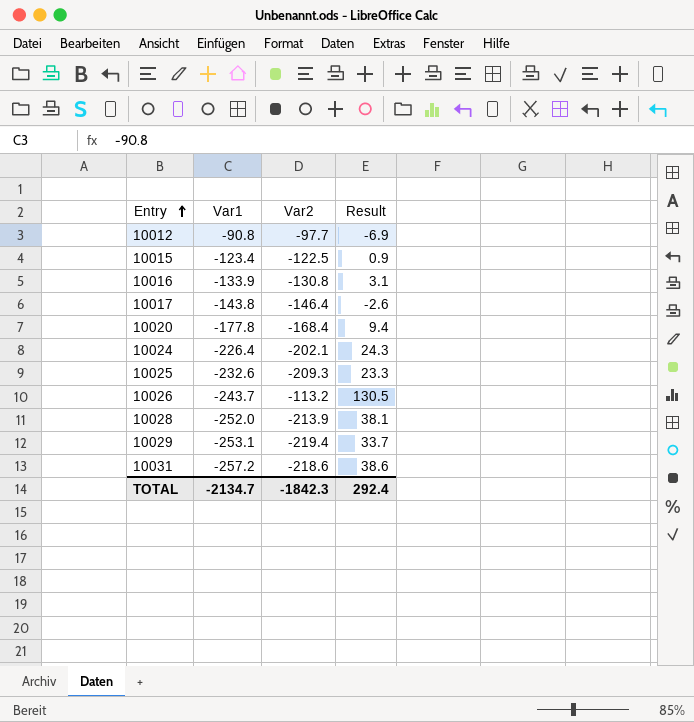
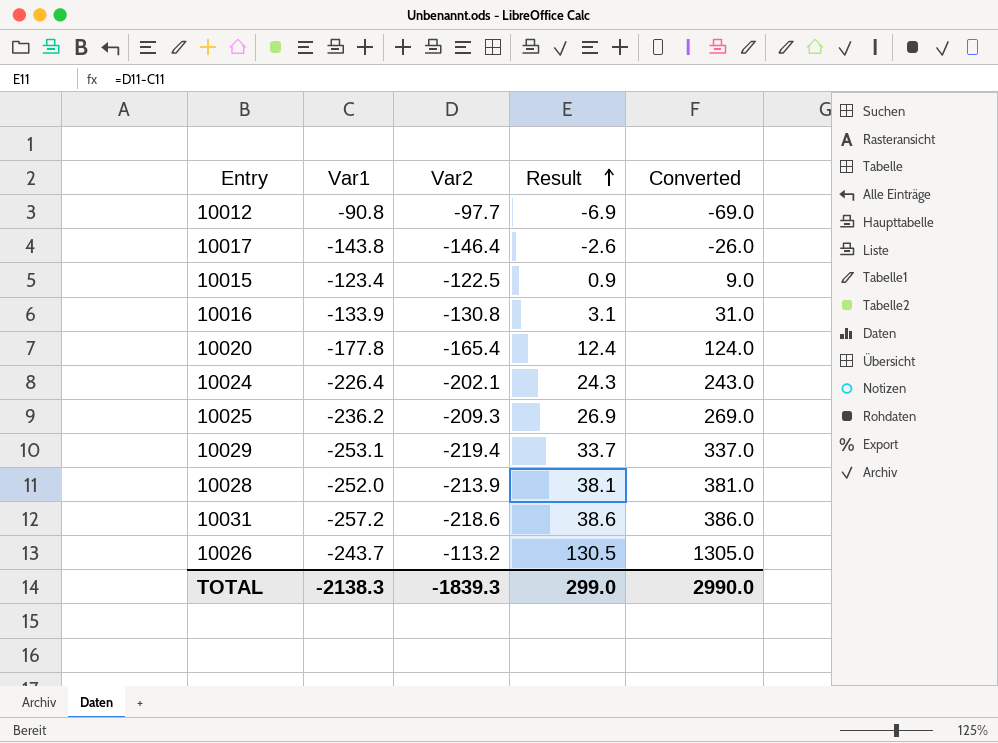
row order: Entry ascending -> Result ascending
column Converted | formula: none -> [Result] * 10
10020 | Var2: -168.4 -> -165.4
10020 | Result: 9.4 -> 12.4
10025 | Var1: -232.6 -> -236.2
10025 | Result: 23.3 -> 26.9
TOTAL | Var1: -2134.7 -> -2138.3
TOTAL | Var2: -1842.3 -> -1839.3
TOTAL | Result: 292.4 -> 299.0

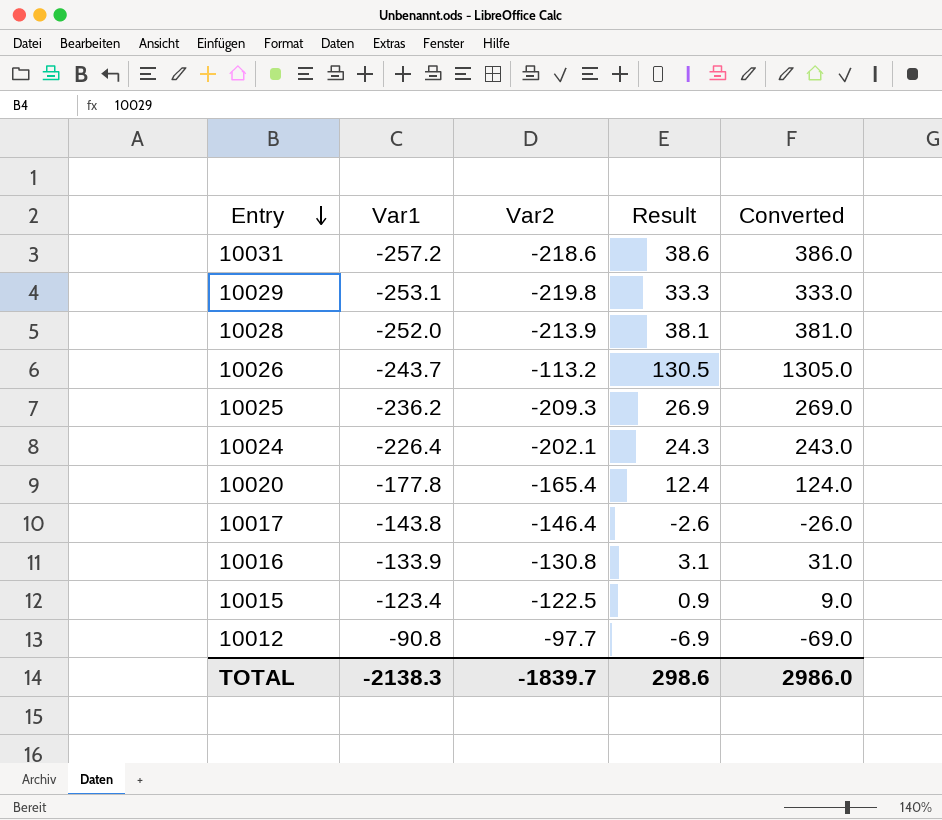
row order: Result ascending -> Entry descending
10029 | Var2: -219.4 -> -219.8
10029 | Result: 33.7 -> 33.3
10029 | Converted: 337.0 -> 333.0
TOTAL | Var2: -1839.3 -> -1839.7
TOTAL | Result: 299.0 -> 298.6
TOTAL | Converted: 2990.0 -> 2986.0

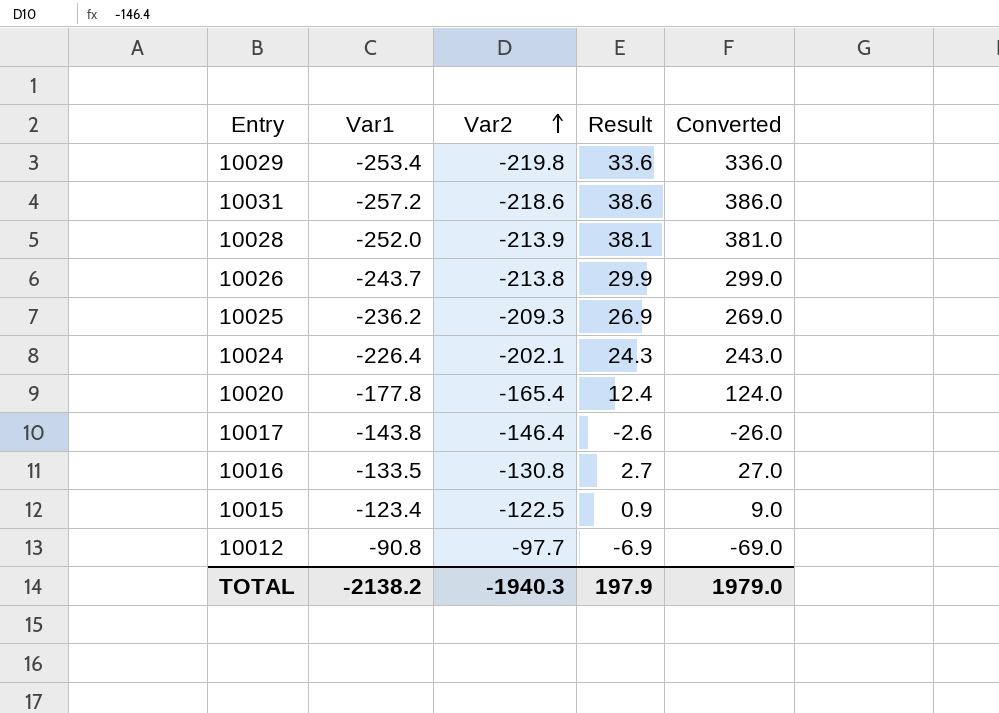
row order: Entry descending -> Var2 ascending
10029 | Var1: -253.1 -> -253.4
10029 | Result: 33.3 -> 33.6
10029 | Converted: 333.0 -> 336.0
10026 | Var2: -113.2 -> -213.8
10026 | Result: 130.5 -> 29.9
10026 | Converted: 1305.0 -> 299.0
10016 | Var1: -133.9 -> -133.5
10016 | Result: 3.1 -> 2.7
10016 | Converted: 31.0 -> 27.0
TOTAL | Var1: -2138.3 -> -2138.2
TOTAL | Var2: -1839.7 -> -1940.3
TOTAL | Result: 298.6 -> 197.9
TOTAL | Converted: 2986.0 -> 1979.0

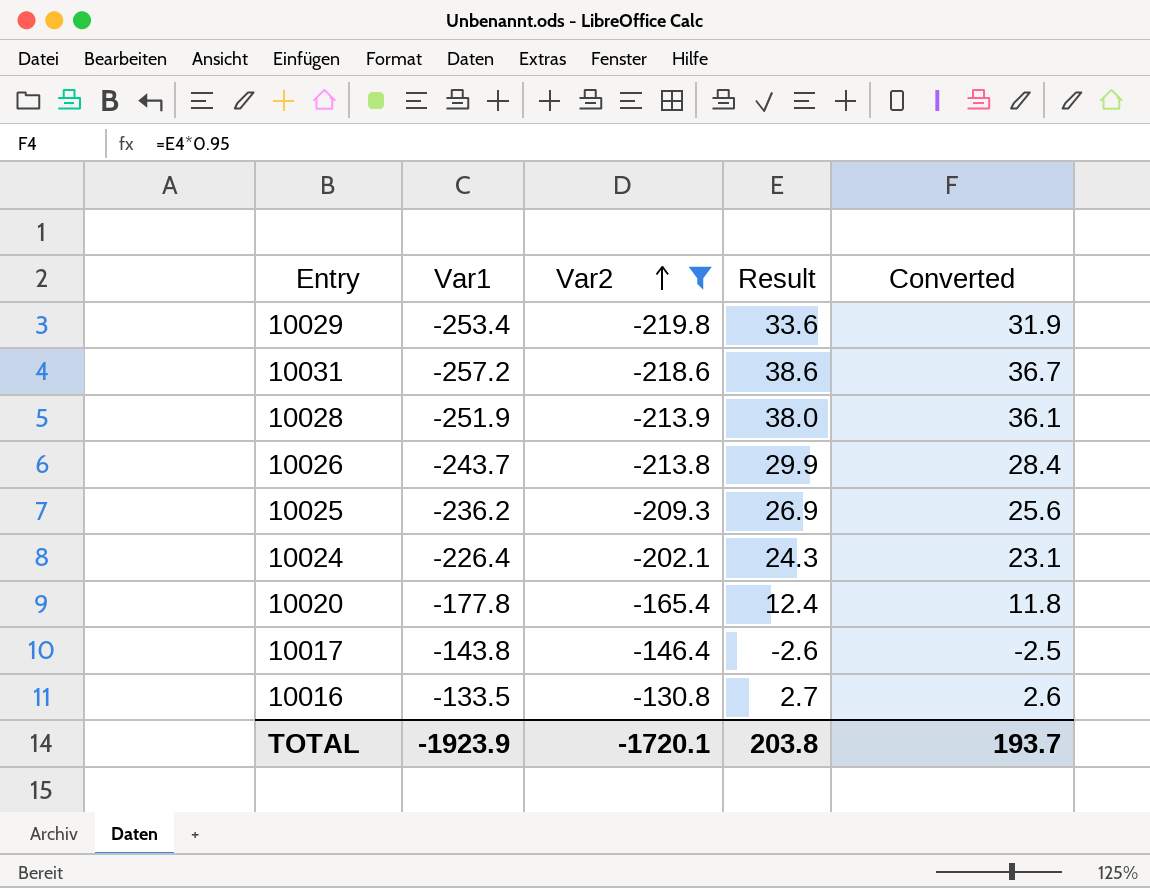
filter: none -> Var2 <= -130.8
column Converted | formula: [Result] * 10 -> [Result] * 0.95
10028 | Var1: -252.0 -> -251.9
10028 | Result: 38.1 -> 38.0
TOTAL | Var1: -2138.2 -> -1923.9
TOTAL | Var2: -1940.3 -> -1720.1
TOTAL | Result: 197.9 -> 203.8
TOTAL | Converted: 1979.0 -> 193.7

